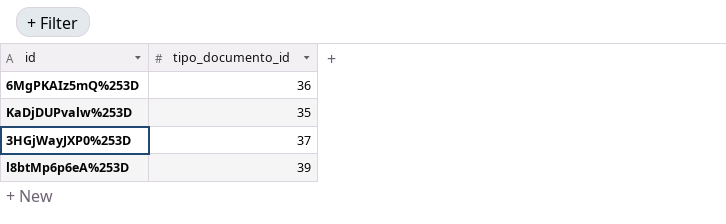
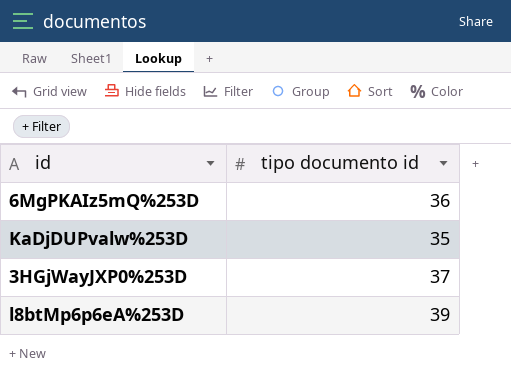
column name: tipo_documento_id -> tipo documento id

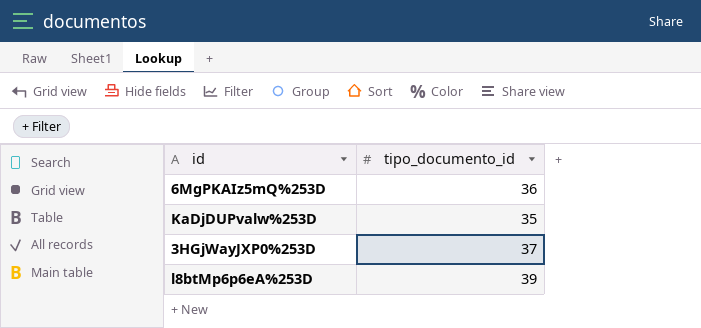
column name: tipo documento id -> tipo_documento_id

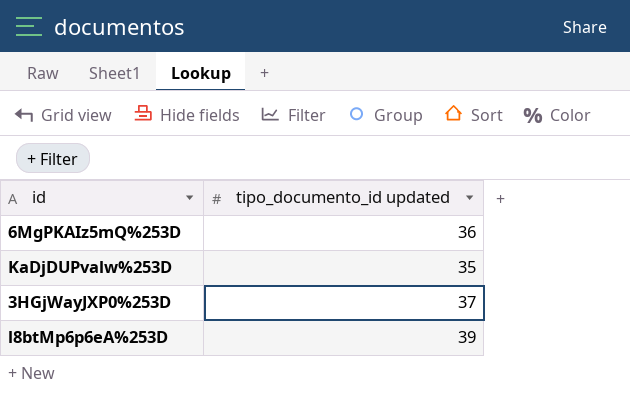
column name: tipo_documento_id -> tipo_documento_id updated

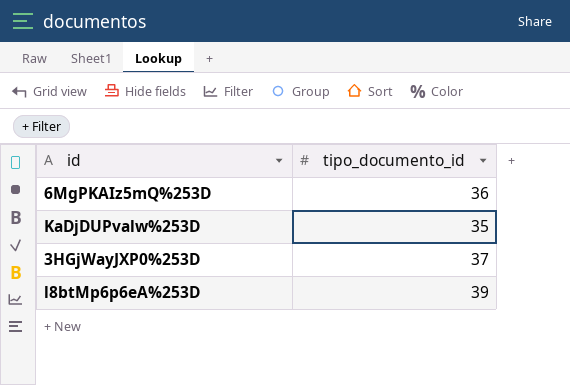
column name: tipo_documento_id updated -> tipo_documento_id

